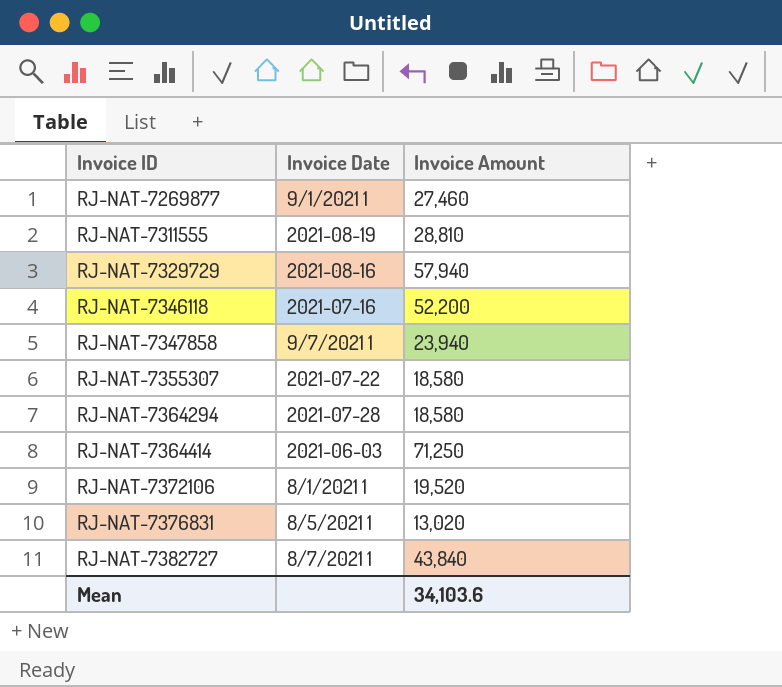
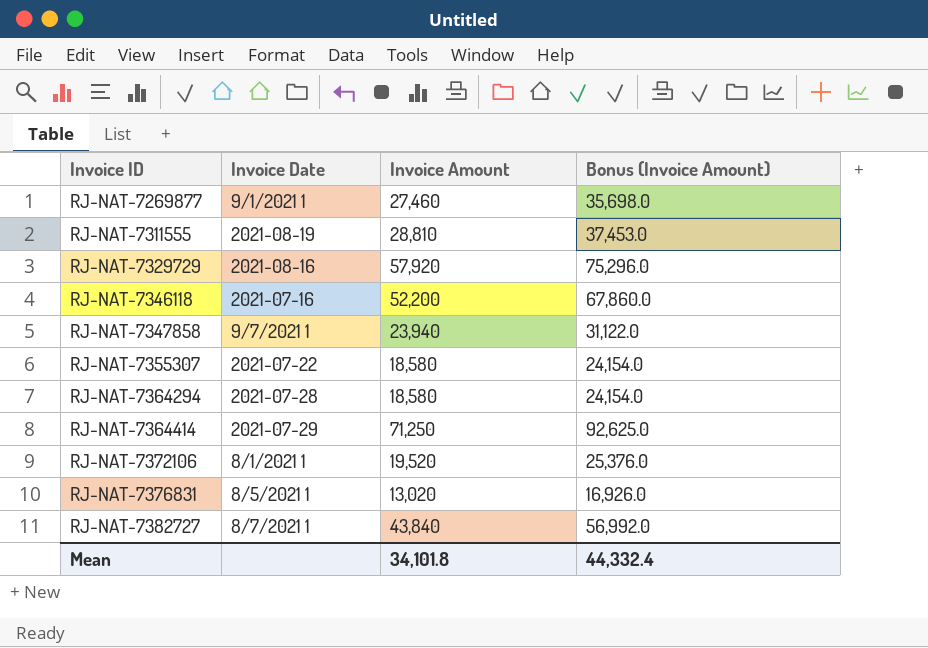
column Bonus (Invoice Amount) | formula: none -> [Invoice Amount] * 1.3
RJ-NAT-7329729 | Invoice Amount: 57,940 -> 57,920
RJ-NAT-7364414 | Invoice Date: 2021-06-03 -> 2021-07-29
Mean | Invoice Amount: 34,103.6 -> 34,101.8

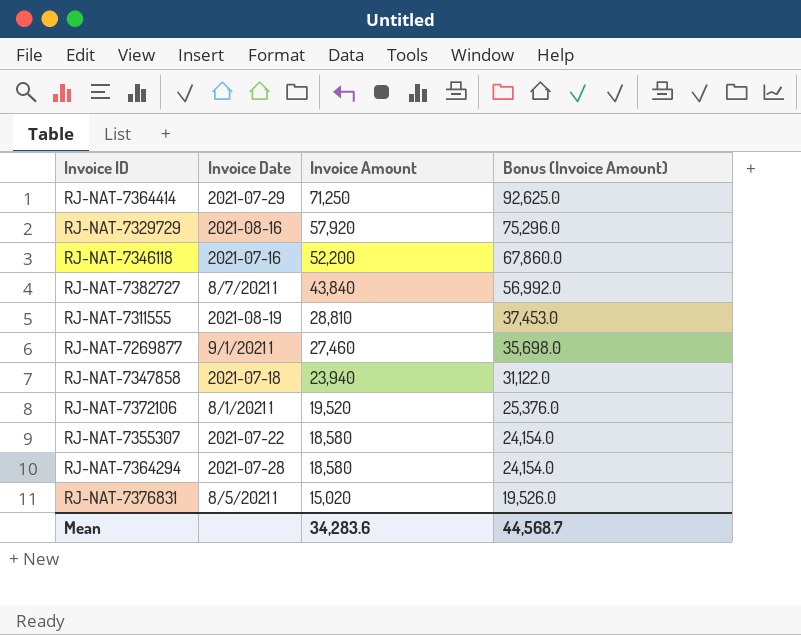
row order: Invoice ID ascending -> Invoice Amount descending
RJ-NAT-7347858 | Invoice Date: 9/7/2021 1 -> 2021-07-18
RJ-NAT-7376831 | Invoice Amount: 13,020 -> 15,020
RJ-NAT-7376831 | Bonus (Invoice Amount): 16,926.0 -> 19,526.0
Mean | Invoice Amount: 34,101.8 -> 34,283.6
Mean | Bonus (Invoice Amount): 44,332.4 -> 44,568.7

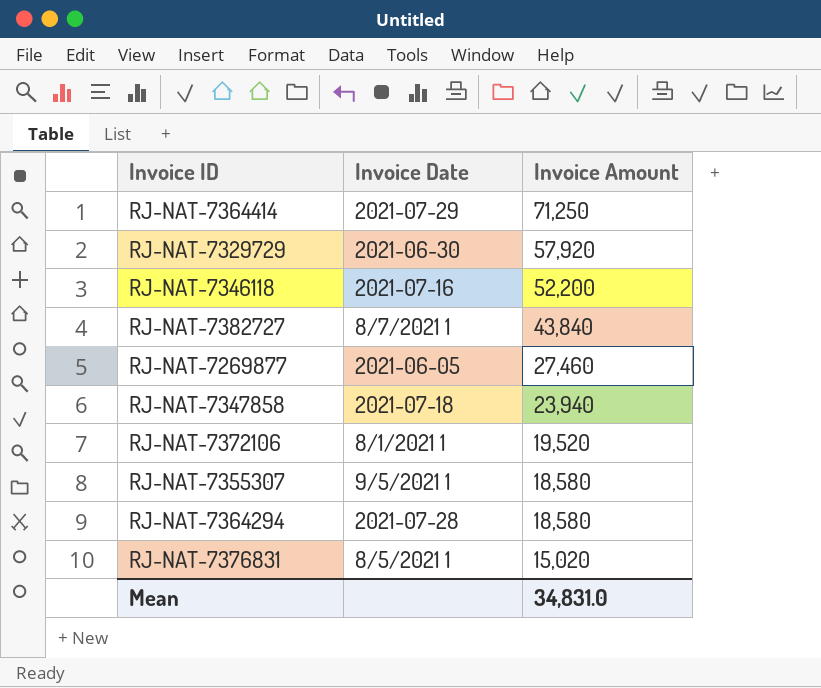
column Bonus (Invoice Amount) | formula: [Invoice Amount] * 1.3 -> none
row RJ-NAT-7311555: 2021-08-19 | 28,810 | 37,453.0 -> none
RJ-NAT-7329729 | Invoice Date: 2021-08-16 -> 2021-06-30
RJ-NAT-7269877 | Invoice Date: 9/1/2021 1 -> 2021-06-05
RJ-NAT-7355307 | Invoice Date: 2021-07-22 -> 9/5/2021 1
Mean | Invoice Amount: 34,283.6 -> 34,831.0

